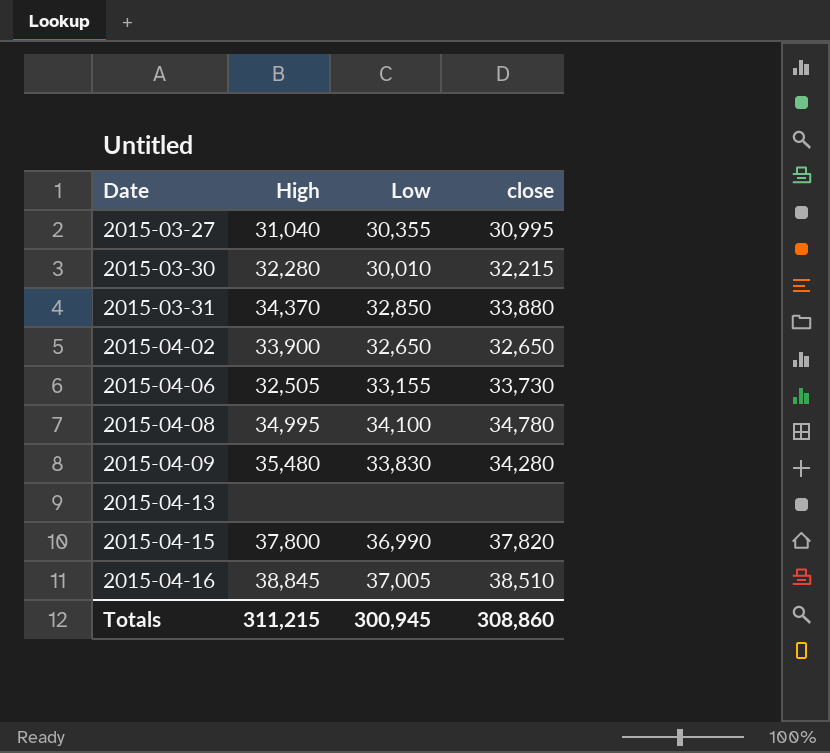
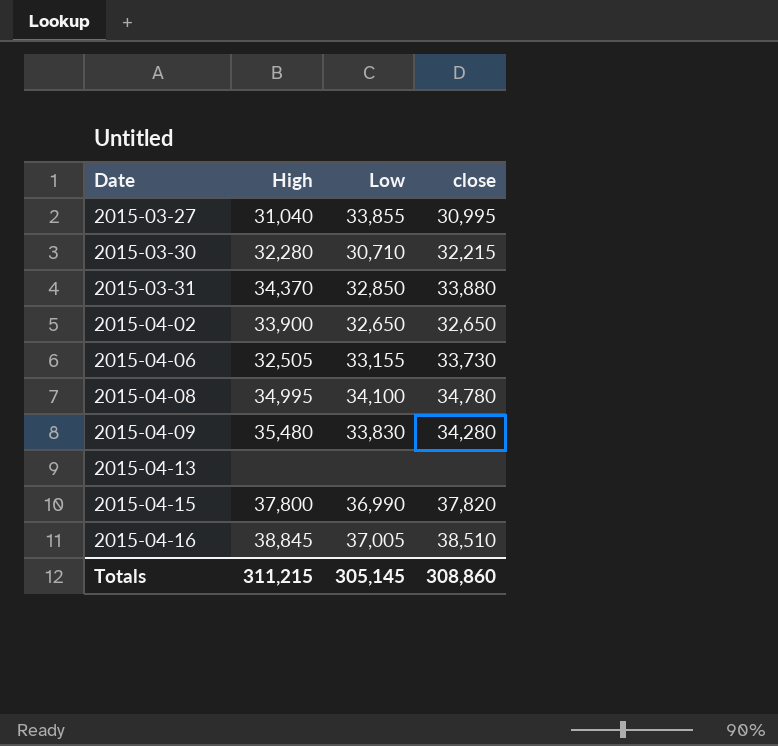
2015-03-27 | Low: 30,355 -> 33,855
2015-03-30 | Low: 30,010 -> 30,710
Totals | Low: 300,945 -> 305,145

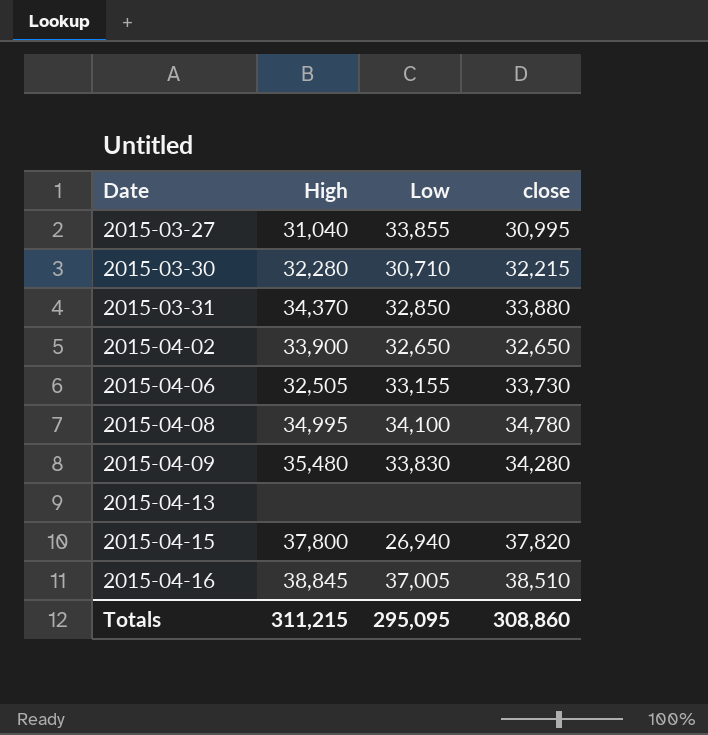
2015-04-15 | Low: 36,990 -> 26,940
Totals | Low: 305,145 -> 295,095

